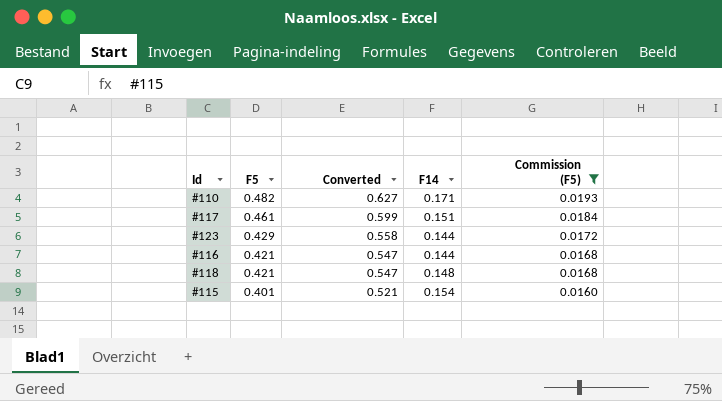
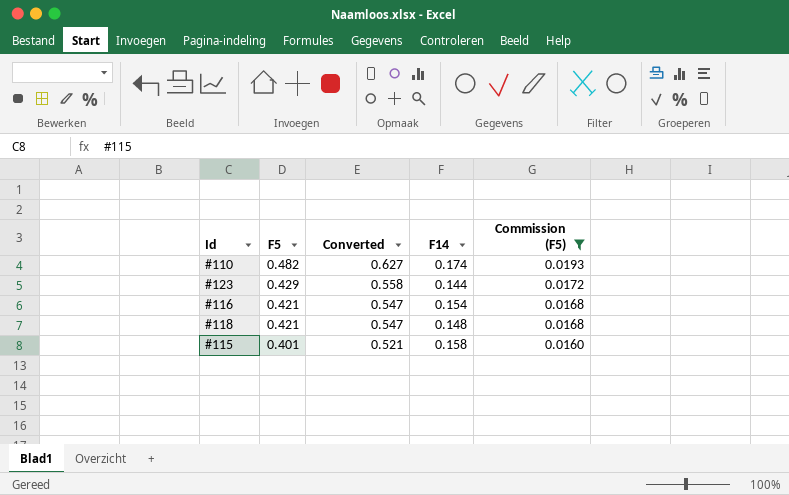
row #117: 0.461 | 0.599 | 0.151 | 0.0184 -> none
#110 | F14: 0.171 -> 0.174
#116 | F14: 0.144 -> 0.154
#115 | F14: 0.154 -> 0.158

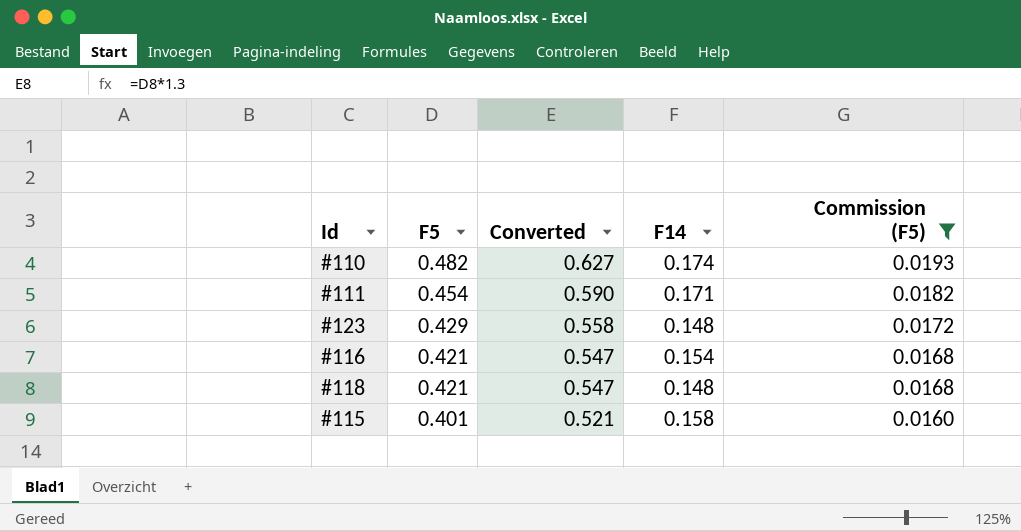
row #111: none -> 0.454 | 0.590 | 0.171 | 0.0182
#123 | F14: 0.144 -> 0.148

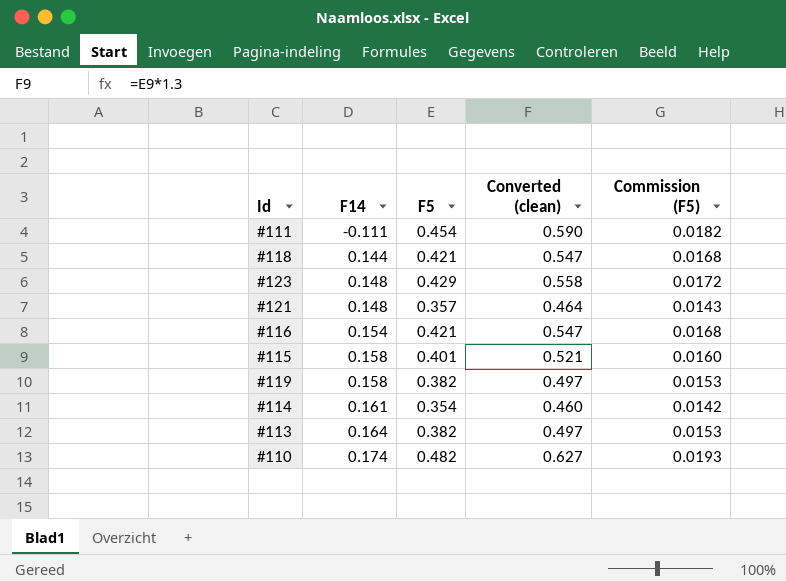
filter: Commission (F5) >= 0.0160 -> none
row order: F5 descending -> F14 ascending
column F14 | position: 4 -> 2
column name: Converted -> Converted (clean)
#111 | F14: 0.171 -> -0.111
#118 | F14: 0.148 -> 0.144

